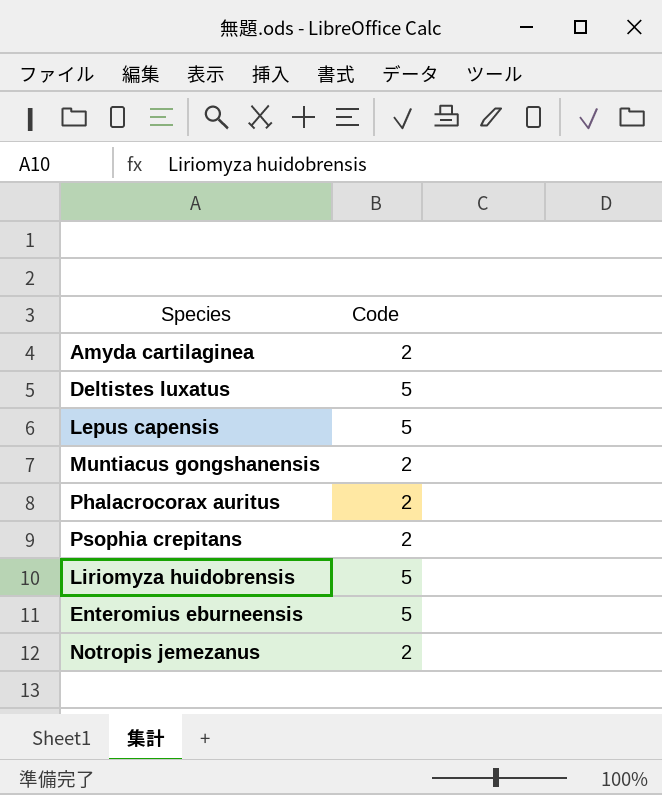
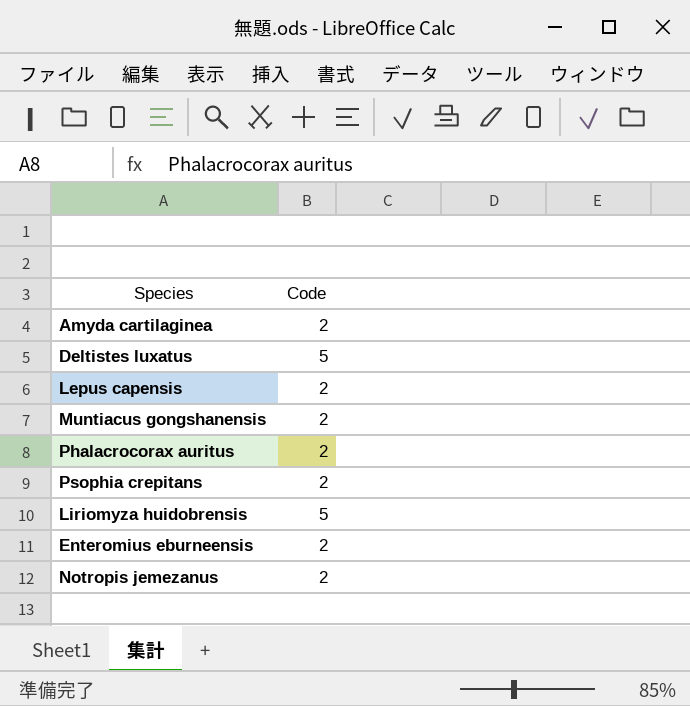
Lepus capensis | Code: 5 -> 2
Enteromius eburneensis | Code: 5 -> 2

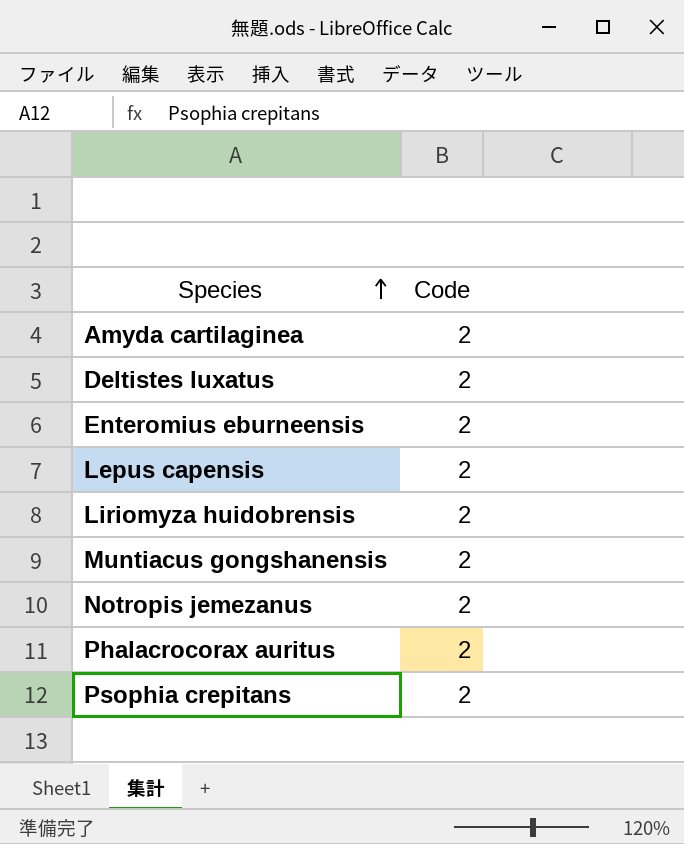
row order: none -> Species ascending
Deltistes luxatus | Code: 5 -> 2
Liriomyza huidobrensis | Code: 5 -> 2

